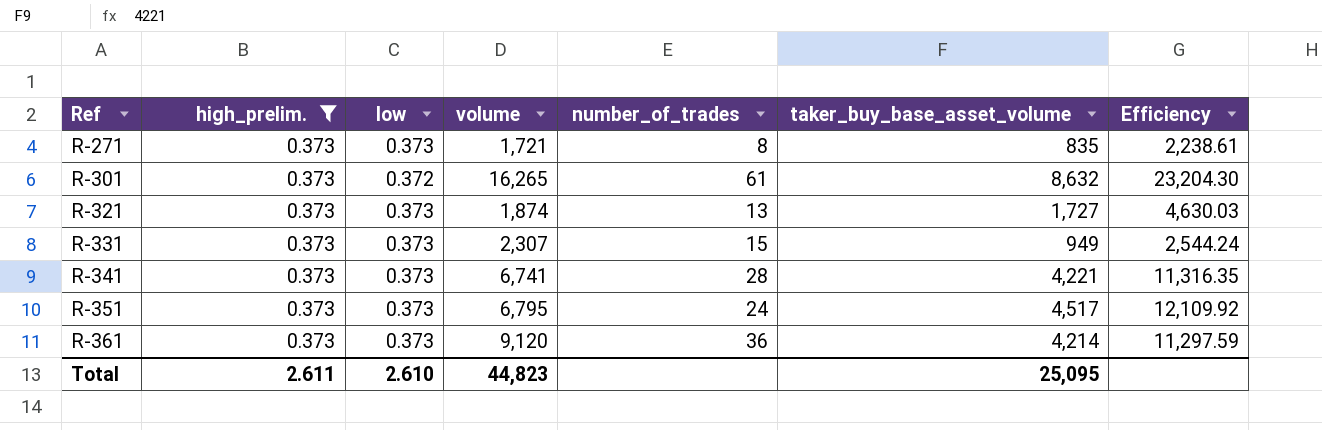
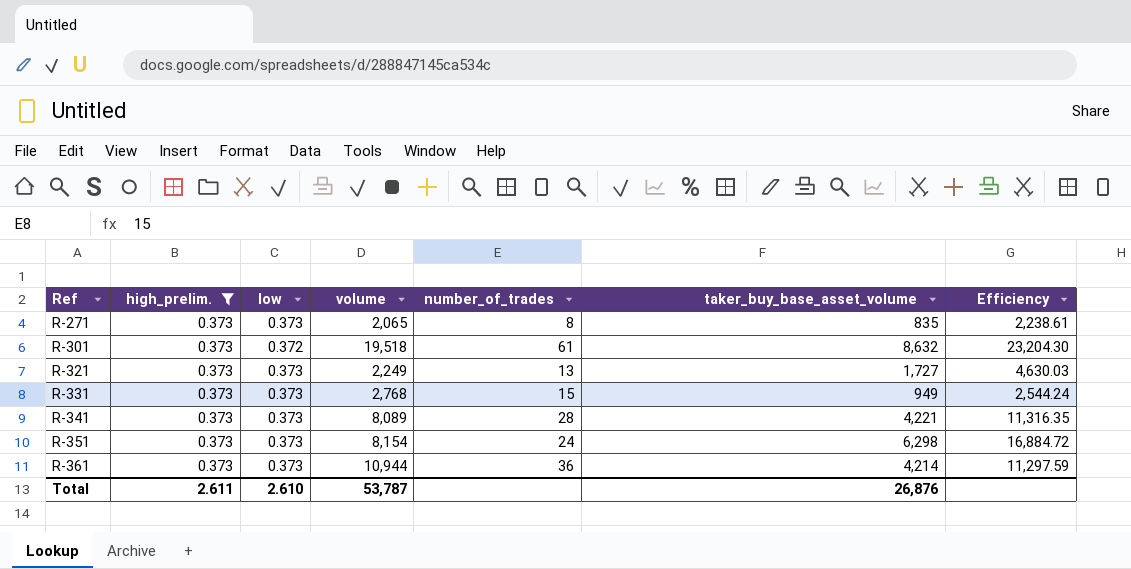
R-271 | volume: 1,721 -> 2,065
R-301 | volume: 16,265 -> 19,518
R-321 | volume: 1,874 -> 2,249
R-331 | volume: 2,307 -> 2,768
R-341 | volume: 6,741 -> 8,089
R-351 | volume: 6,795 -> 8,154
R-351 | taker_buy_base_asset_volume: 4,517 -> 6,298
R-351 | Efficiency: 12,109.92 -> 16,884.72
R-361 | volume: 9,120 -> 10,944
Total | volume: 44,823 -> 53,787
Total | taker_buy_base_asset_volume: 25,095 -> 26,876

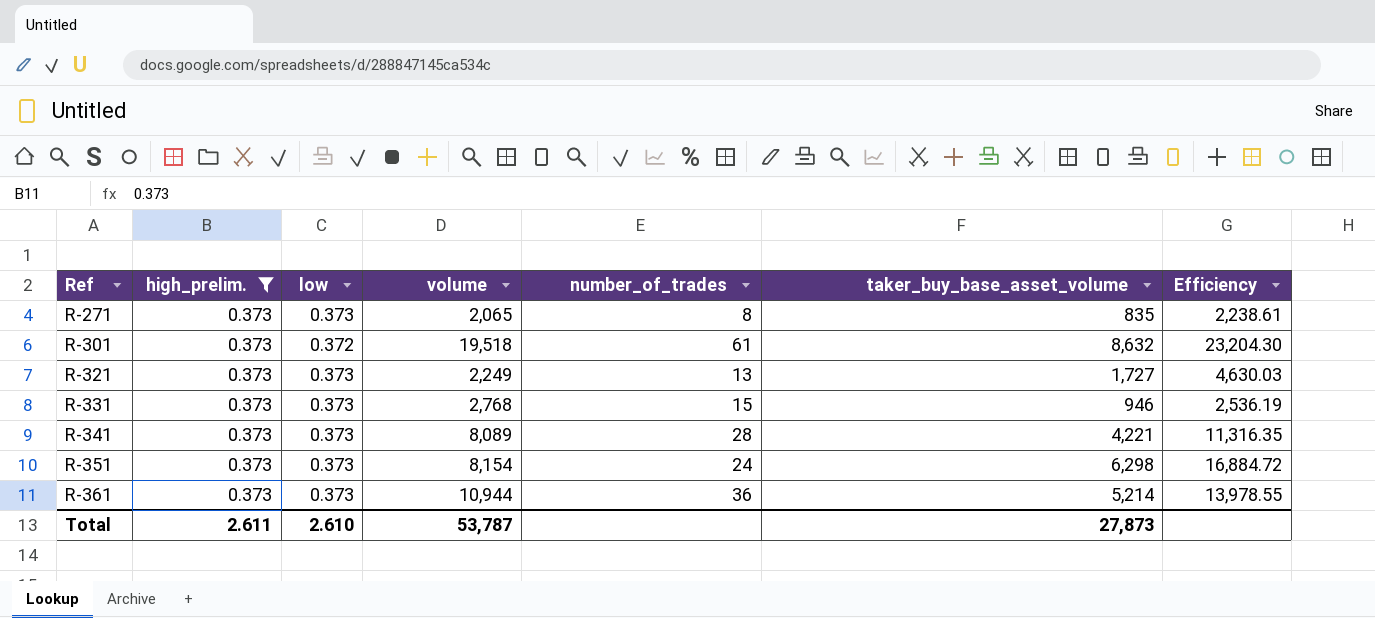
R-331 | taker_buy_base_asset_volume: 949 -> 946
R-331 | Efficiency: 2,544.24 -> 2,536.19
R-361 | taker_buy_base_asset_volume: 4,214 -> 5,214
R-361 | Efficiency: 11,297.59 -> 13,978.55
Total | taker_buy_base_asset_volume: 26,876 -> 27,873

